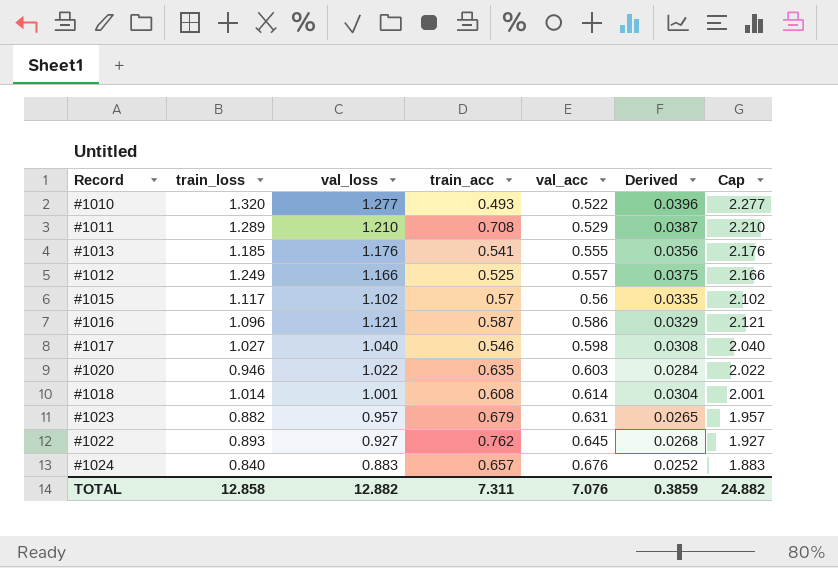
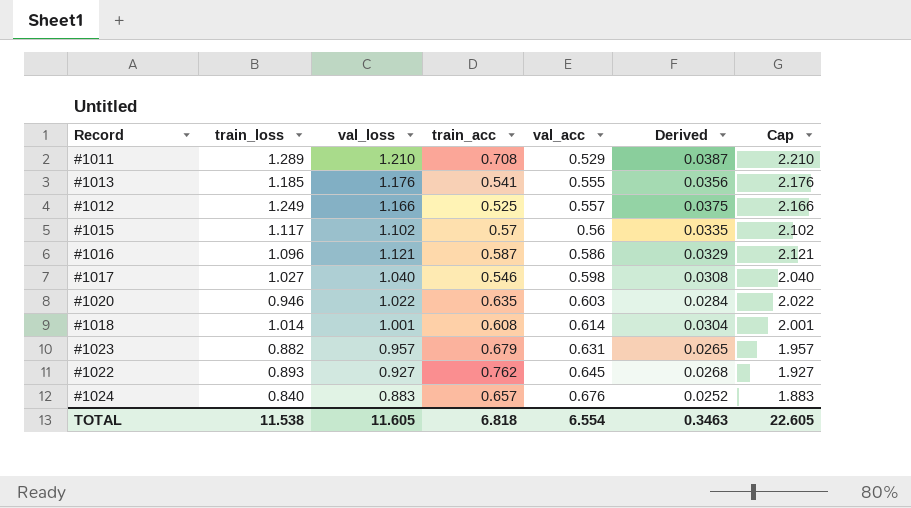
row #1010: 1.320 | 1.277 | 0.493 | 0.522 | 0.0396 | 2.277 -> none
TOTAL | train_loss: 12.858 -> 11.538
TOTAL | val_loss: 12.882 -> 11.605
TOTAL | train_acc: 7.311 -> 6.818
TOTAL | val_acc: 7.076 -> 6.554
TOTAL | Derived: 0.3859 -> 0.3463
TOTAL | Cap: 24.882 -> 22.605

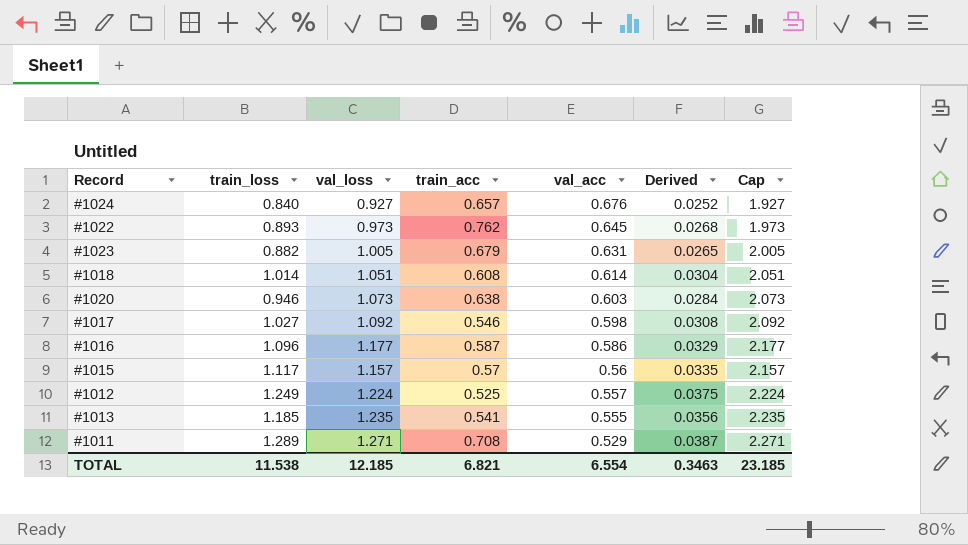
row order: val_acc ascending -> val_acc descending
#1024 | val_loss: 0.883 -> 0.927
#1024 | Cap: 1.883 -> 1.927
#1022 | val_loss: 0.927 -> 0.973
#1022 | Cap: 1.927 -> 1.973
#1023 | val_loss: 0.957 -> 1.005
#1023 | Cap: 1.957 -> 2.005
#1018 | val_loss: 1.001 -> 1.051
#1018 | Cap: 2.001 -> 2.051
#1020 | val_loss: 1.022 -> 1.073
#1020 | train_acc: 0.635 -> 0.638
#1020 | Cap: 2.022 -> 2.073
#1017 | val_loss: 1.040 -> 1.092
#1017 | Cap: 2.040 -> 2.092
#1016 | val_loss: 1.121 -> 1.177
#1016 | Cap: 2.121 -> 2.177
#1015 | val_loss: 1.102 -> 1.157
#1015 | Cap: 2.102 -> 2.157
#1012 | val_loss: 1.166 -> 1.224
#1012 | Cap: 2.166 -> 2.224
#1013 | val_loss: 1.176 -> 1.235
#1013 | Cap: 2.176 -> 2.235
#1011 | val_loss: 1.210 -> 1.271
#1011 | Cap: 2.210 -> 2.271
TOTAL | val_loss: 11.605 -> 12.185
TOTAL | train_acc: 6.818 -> 6.821
TOTAL | Cap: 22.605 -> 23.185

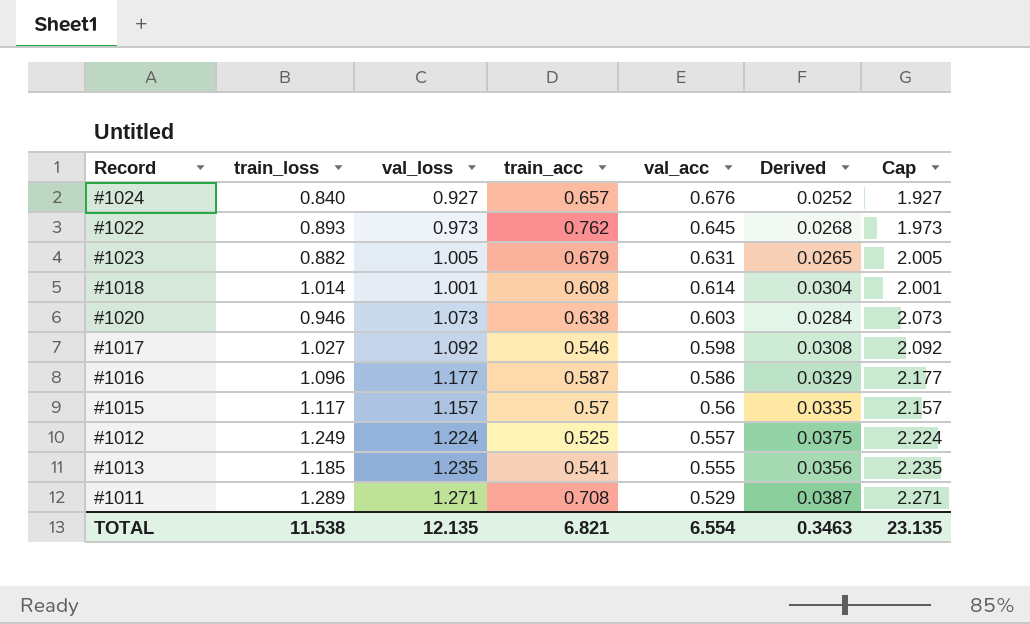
#1018 | val_loss: 1.051 -> 1.001
#1018 | Cap: 2.051 -> 2.001
TOTAL | val_loss: 12.185 -> 12.135
TOTAL | Cap: 23.185 -> 23.135

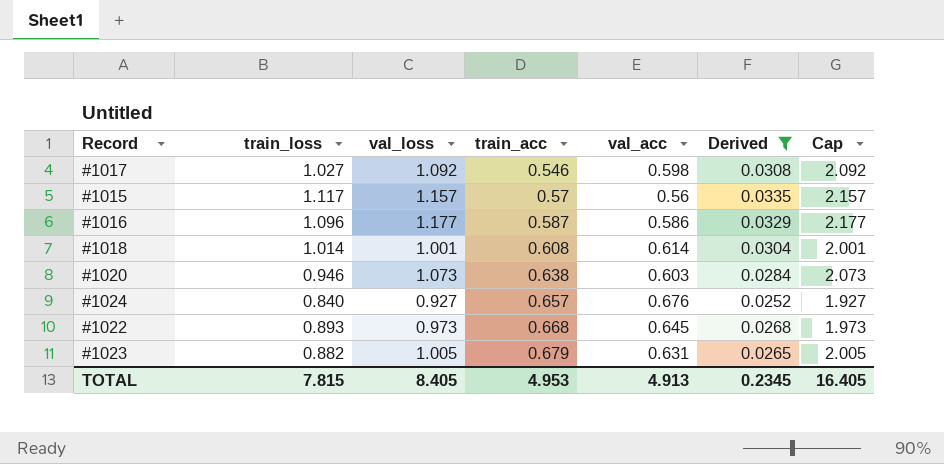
filter: none -> Derived <= 0.0335
row order: val_acc descending -> train_acc ascending
#1022 | train_acc: 0.762 -> 0.668
TOTAL | train_loss: 11.538 -> 7.815
TOTAL | val_loss: 12.135 -> 8.405
TOTAL | train_acc: 6.821 -> 4.953
TOTAL | val_acc: 6.554 -> 4.913
TOTAL | Derived: 0.3463 -> 0.2345
TOTAL | Cap: 23.135 -> 16.405

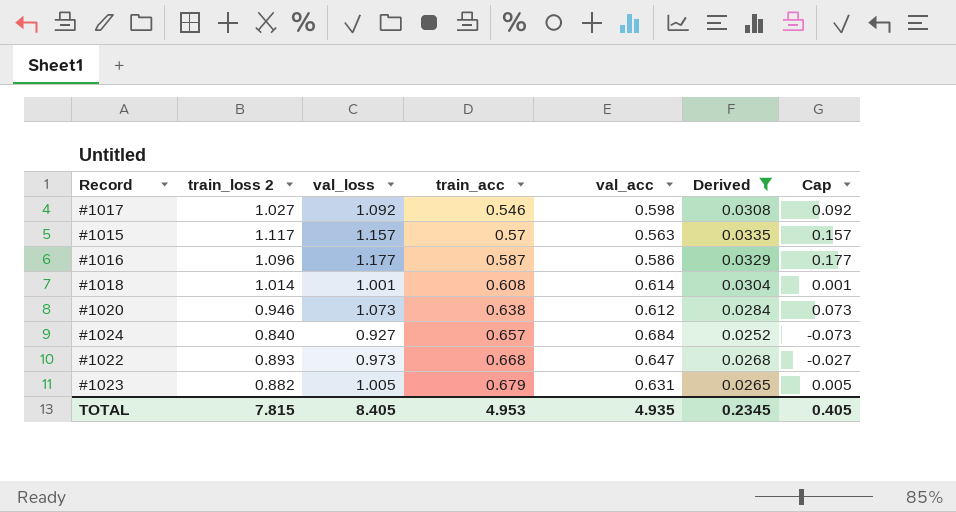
column name: train_loss -> train_loss 2
column Cap | formula: [val_loss] + 1 -> [val_loss] - 1
#1015 | val_acc: 0.56 -> 0.563
#1020 | val_acc: 0.603 -> 0.612
#1024 | val_acc: 0.676 -> 0.684
#1022 | val_acc: 0.645 -> 0.647
TOTAL | val_acc: 4.913 -> 4.935
TOTAL | Cap: 16.405 -> 0.405

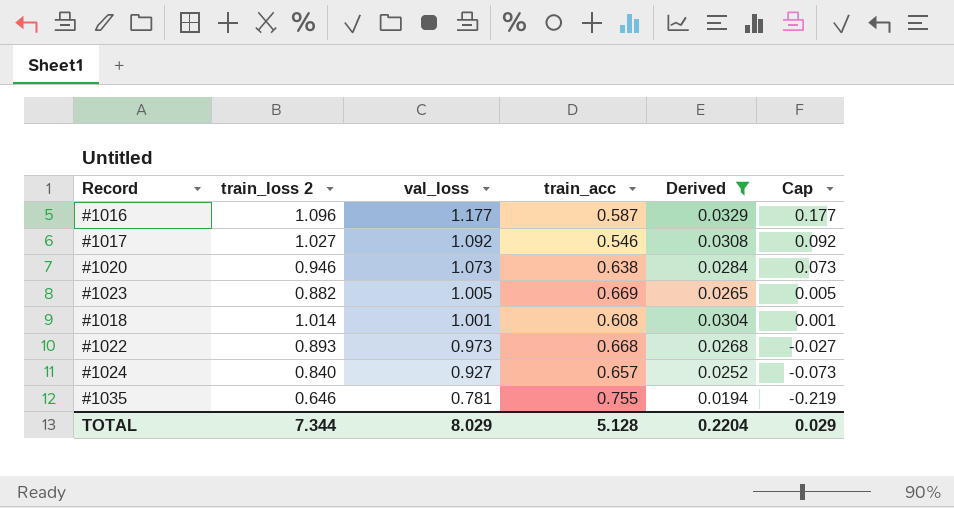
row order: train_acc ascending -> val_loss descending
column val_acc | position: 5 -> none
row #1015: 1.117 | 1.157 | 0.57 | 0.563 | 0.0335 | 0.157 -> none
#1023 | train_acc: 0.679 -> 0.669
row #1035: none -> 0.646 | 0.781 | 0.755 | 0.0194 | -0.219
TOTAL | train_loss 2: 7.815 -> 7.344
TOTAL | val_loss: 8.405 -> 8.029
TOTAL | train_acc: 4.953 -> 5.128
TOTAL | Derived: 0.2345 -> 0.2204
TOTAL | Cap: 0.405 -> 0.029

